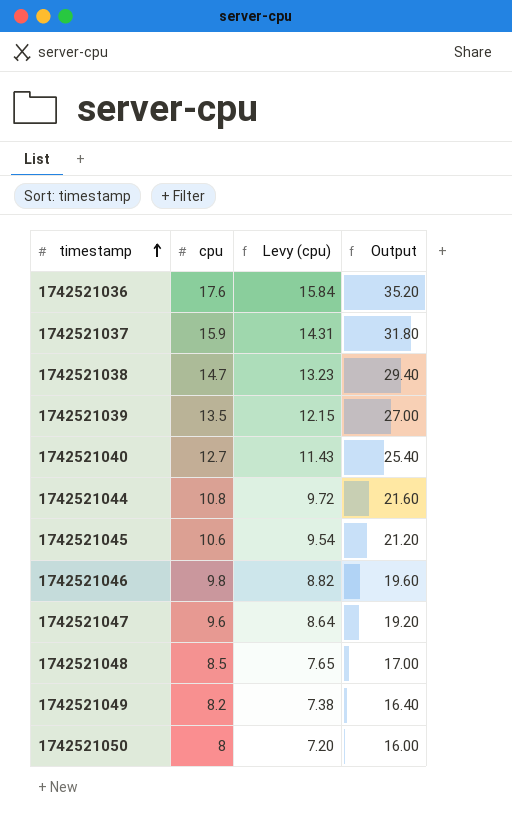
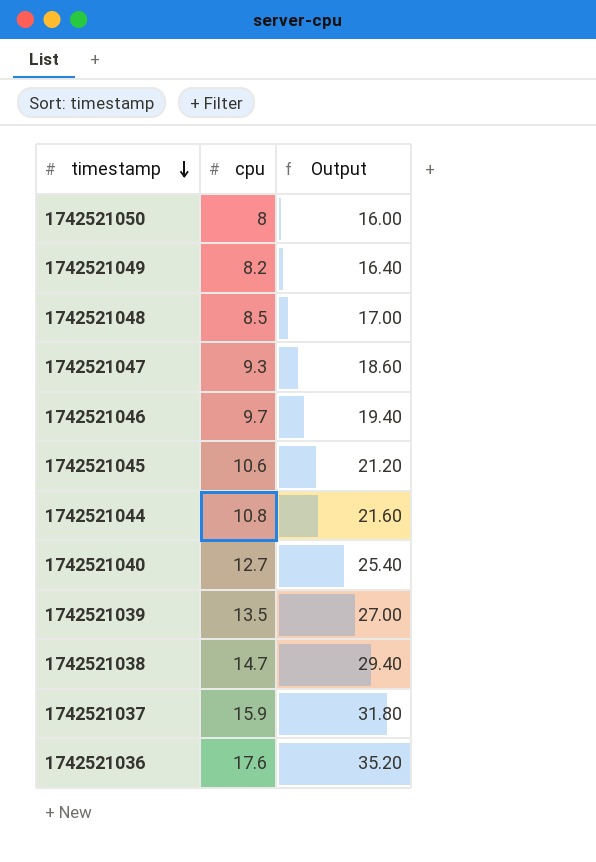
row order: timestamp ascending -> timestamp descending
column Levy (cpu) | formula: [cpu] * 0.9 -> none
1742521047 | cpu: 9.6 -> 9.3
1742521047 | Output: 19.20 -> 18.60
1742521046 | cpu: 9.8 -> 9.7
1742521046 | Output: 19.60 -> 19.40

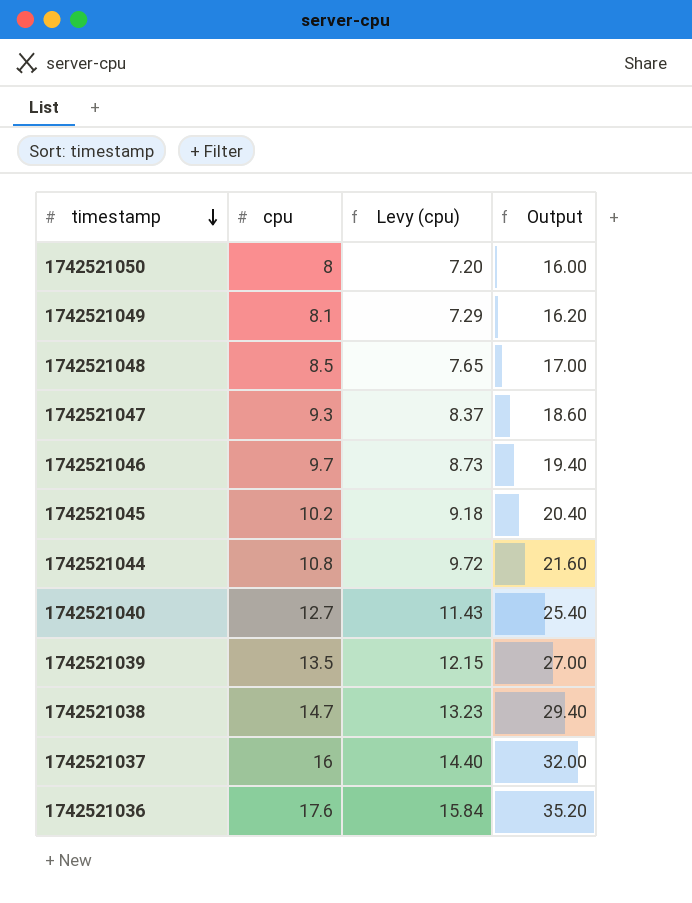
column Levy (cpu) | formula: none -> [cpu] * 0.9
1742521049 | cpu: 8.2 -> 8.1
1742521049 | Output: 16.40 -> 16.20
1742521045 | cpu: 10.6 -> 10.2
1742521045 | Output: 21.20 -> 20.40
1742521037 | cpu: 15.9 -> 16
1742521037 | Output: 31.80 -> 32.00

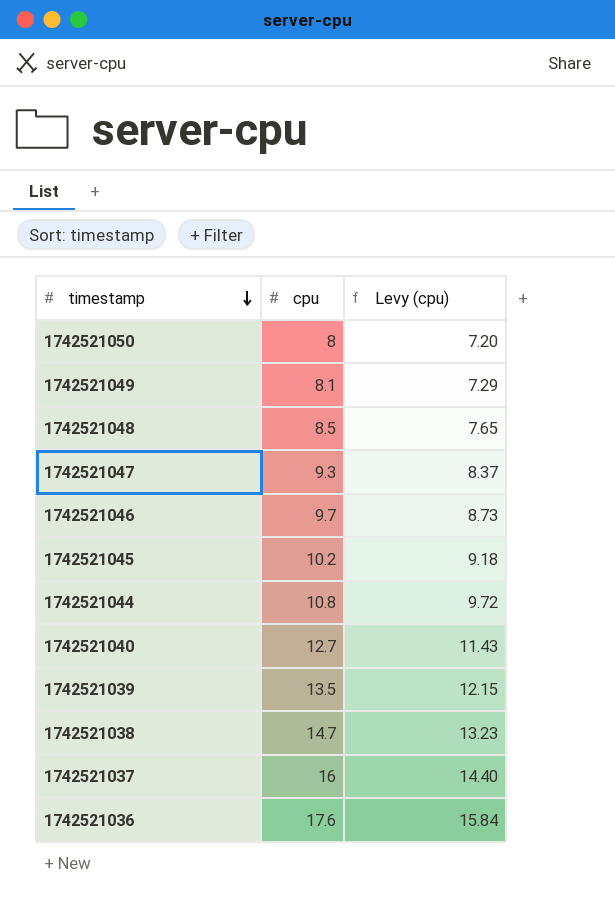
column Output | formula: [cpu] * 2 -> none

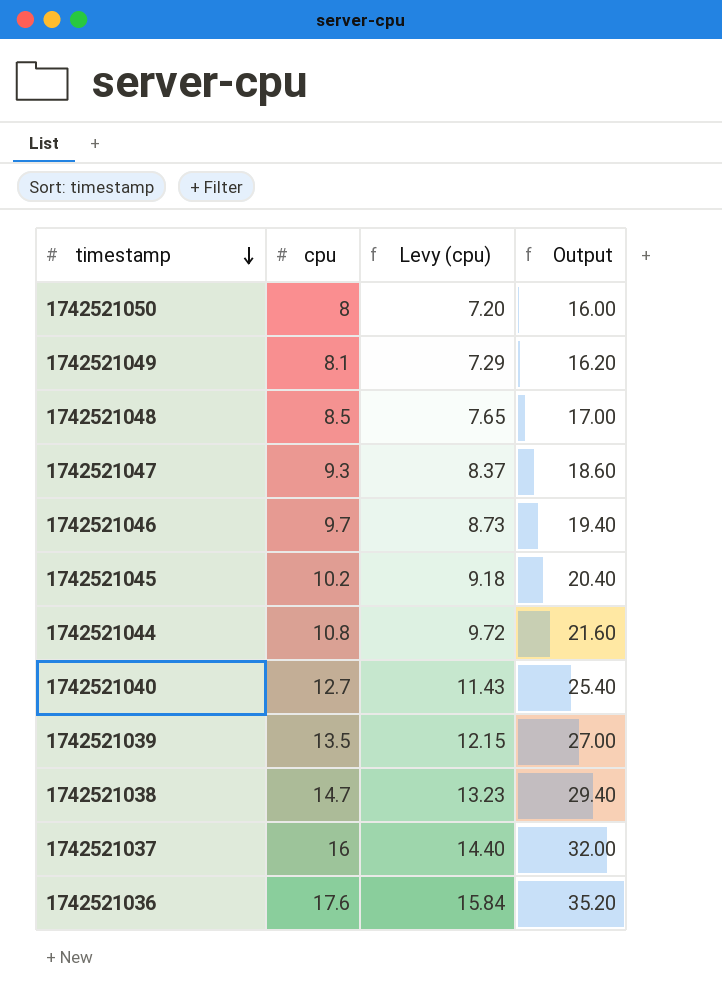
column Output | formula: none -> [cpu] * 2

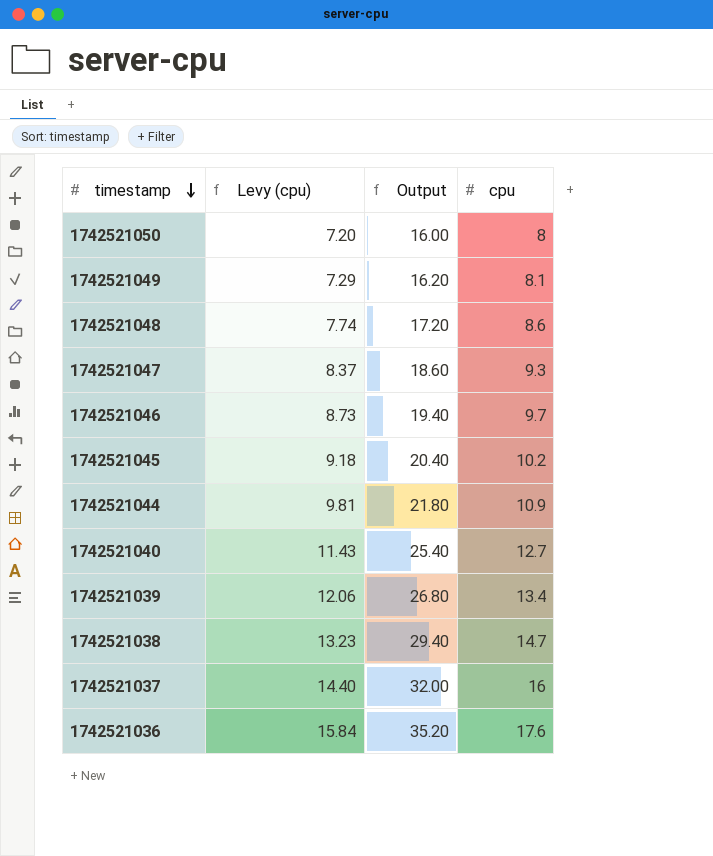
column cpu | position: 2 -> 4
1742521048 | Levy (cpu): 7.65 -> 7.74
1742521048 | Output: 17.00 -> 17.20
1742521048 | cpu: 8.5 -> 8.6
1742521044 | Levy (cpu): 9.72 -> 9.81
1742521044 | Output: 21.60 -> 21.80
1742521044 | cpu: 10.8 -> 10.9
1742521039 | Levy (cpu): 12.15 -> 12.06
1742521039 | Output: 27.00 -> 26.80
1742521039 | cpu: 13.5 -> 13.4

